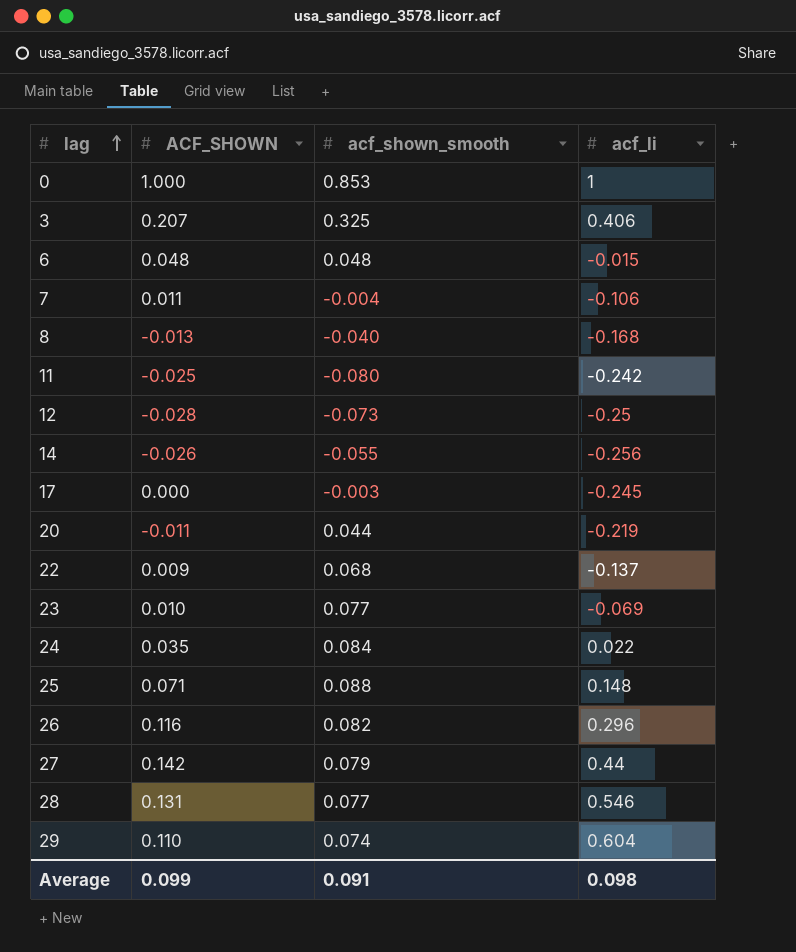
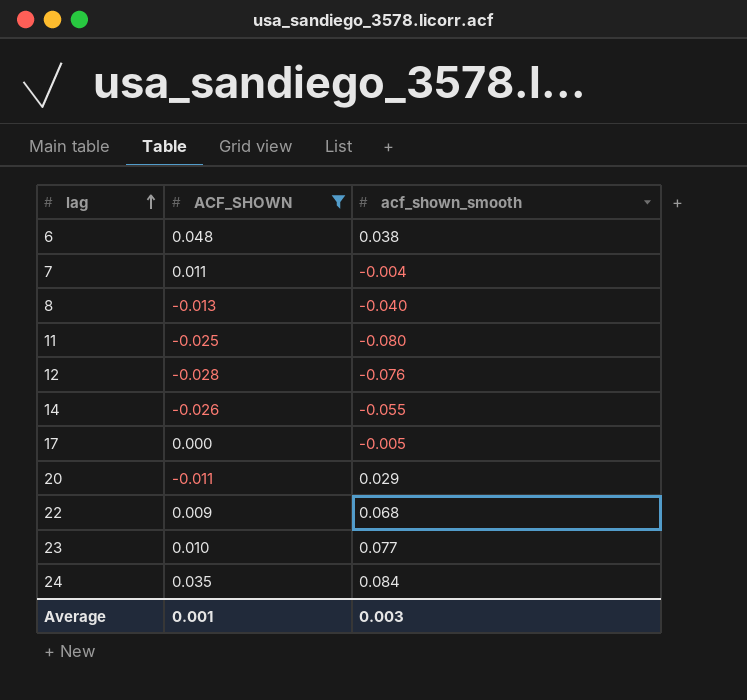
filter: none -> ACF_SHOWN <= 0.048
column acf_li | position: 4 -> none
6 | acf_shown_smooth: 0.048 -> 0.038
12 | acf_shown_smooth: -0.073 -> -0.076
17 | acf_shown_smooth: -0.003 -> -0.005
20 | acf_shown_smooth: 0.044 -> 0.029
Average | ACF_SHOWN: 0.099 -> 0.001
Average | acf_shown_smooth: 0.091 -> 0.003

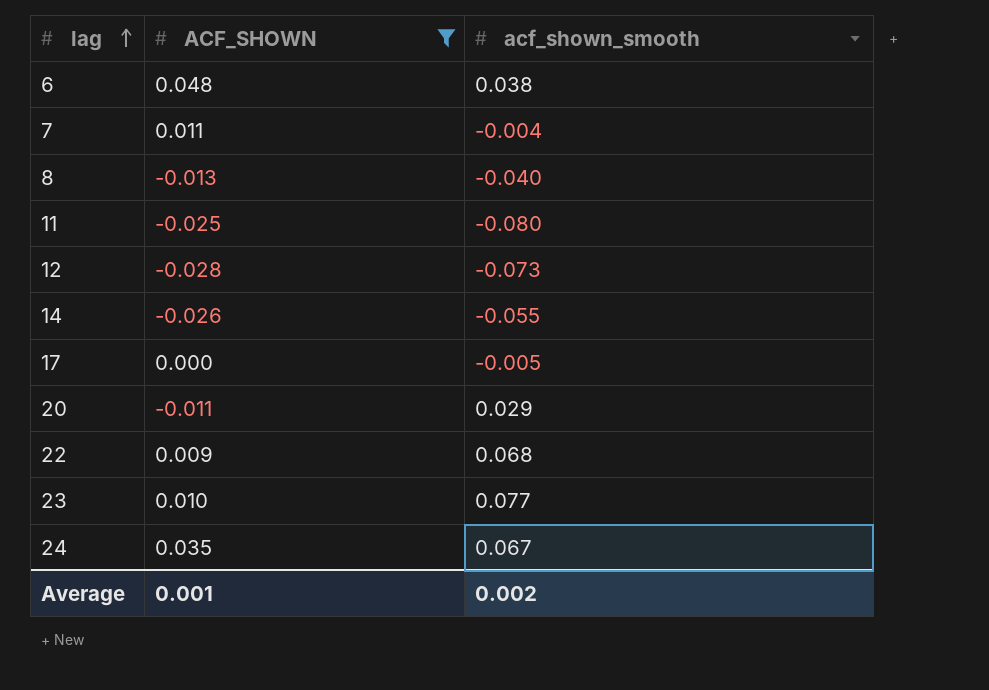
12 | acf_shown_smooth: -0.076 -> -0.073
24 | acf_shown_smooth: 0.084 -> 0.067
Average | acf_shown_smooth: 0.003 -> 0.002

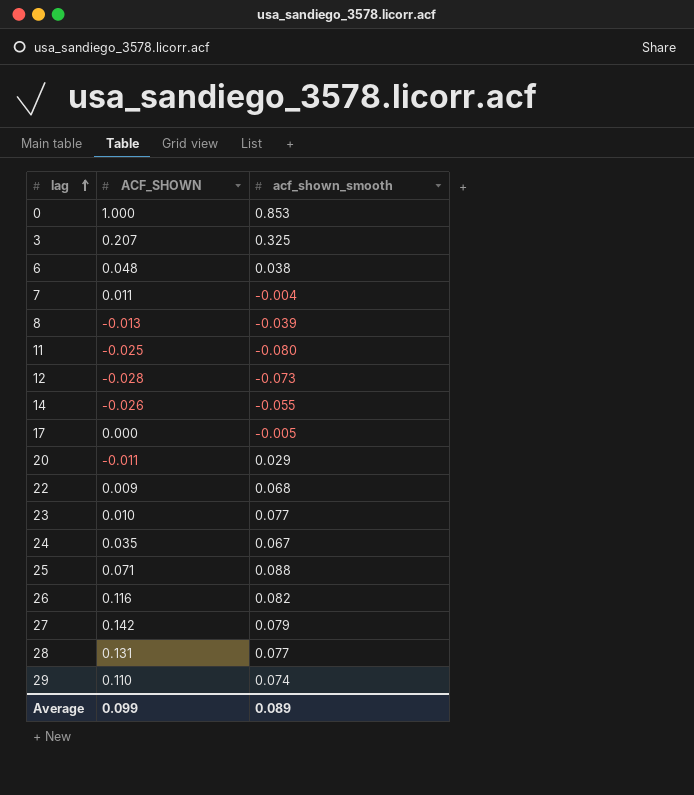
filter: ACF_SHOWN <= 0.048 -> none
8 | acf_shown_smooth: -0.040 -> -0.039
Average | ACF_SHOWN: 0.001 -> 0.099
Average | acf_shown_smooth: 0.002 -> 0.089

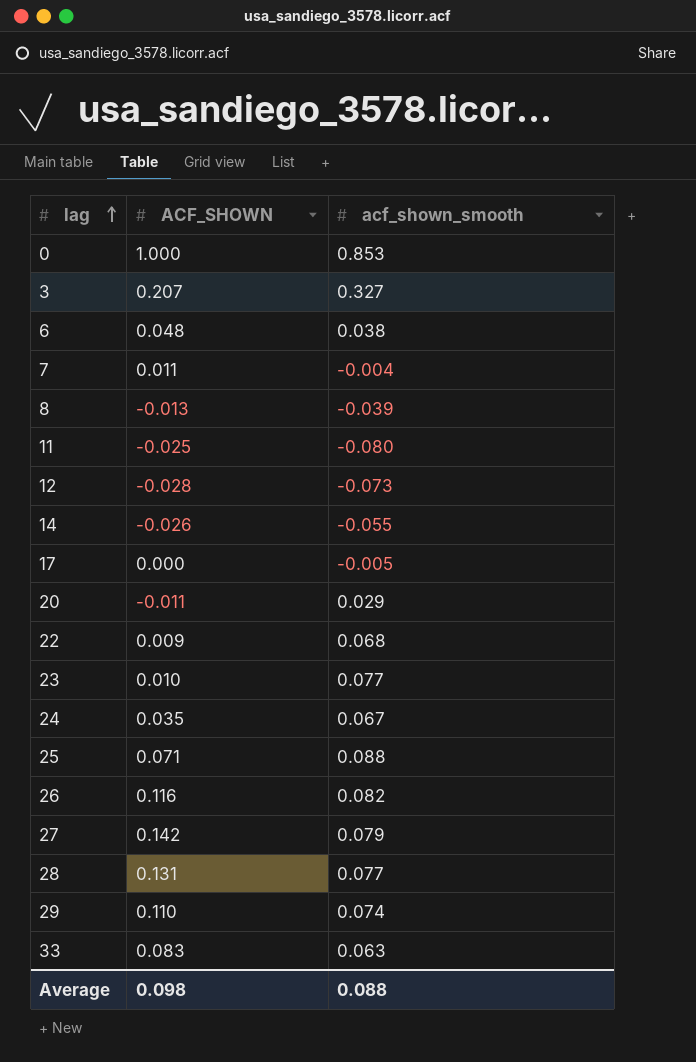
3 | acf_shown_smooth: 0.325 -> 0.327
row 33: none -> 0.083 | 0.063
Average | ACF_SHOWN: 0.099 -> 0.098
Average | acf_shown_smooth: 0.089 -> 0.088

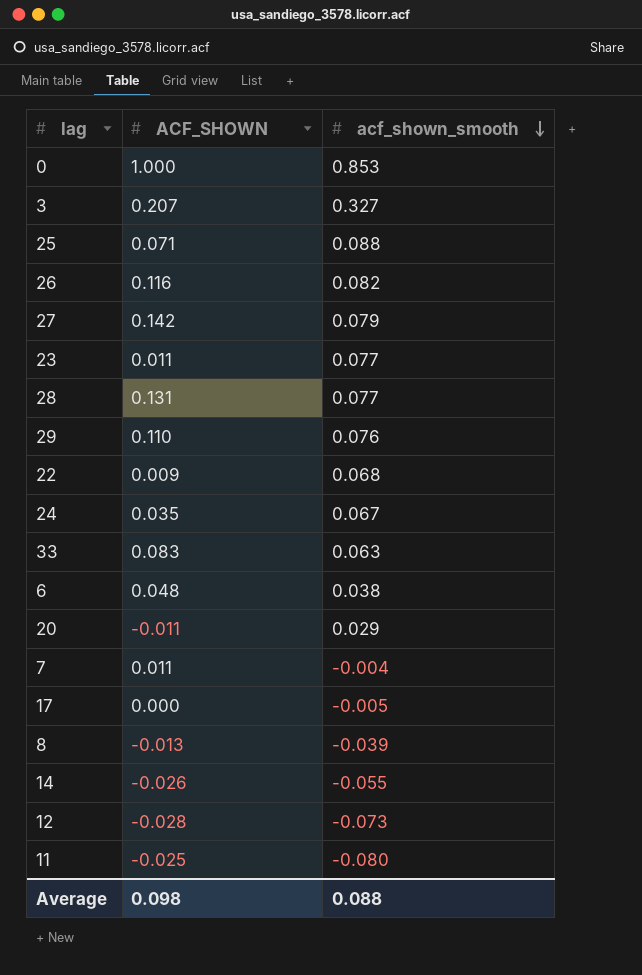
row order: lag ascending -> acf_shown_smooth descending
23 | ACF_SHOWN: 0.010 -> 0.011
29 | acf_shown_smooth: 0.074 -> 0.076

